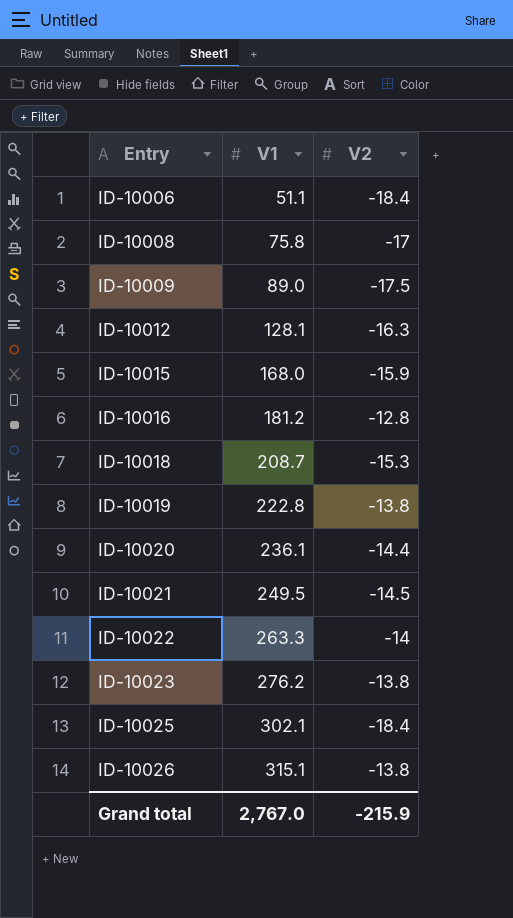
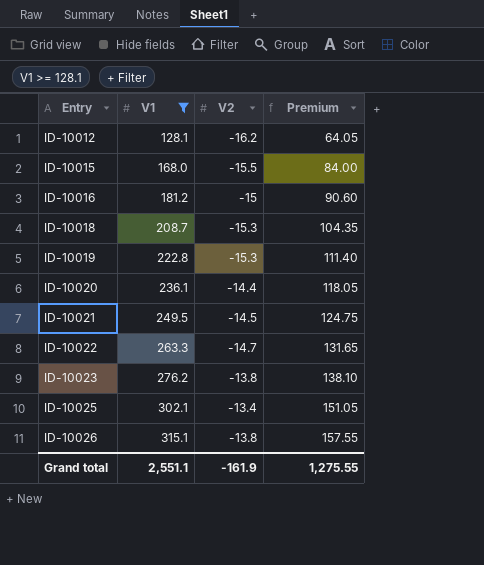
filter: none -> V1 >= 128.1
column Premium | formula: none -> [V1] * 0.5
ID-10012 | V2: -16.3 -> -16.2
ID-10015 | V2: -15.9 -> -15.5
ID-10016 | V2: -12.8 -> -15
ID-10019 | V2: -13.8 -> -15.3
ID-10022 | V2: -14 -> -14.7
ID-10025 | V2: -18.4 -> -13.4
Grand total | V1: 2,767.0 -> 2,551.1
Grand total | V2: -215.9 -> -161.9

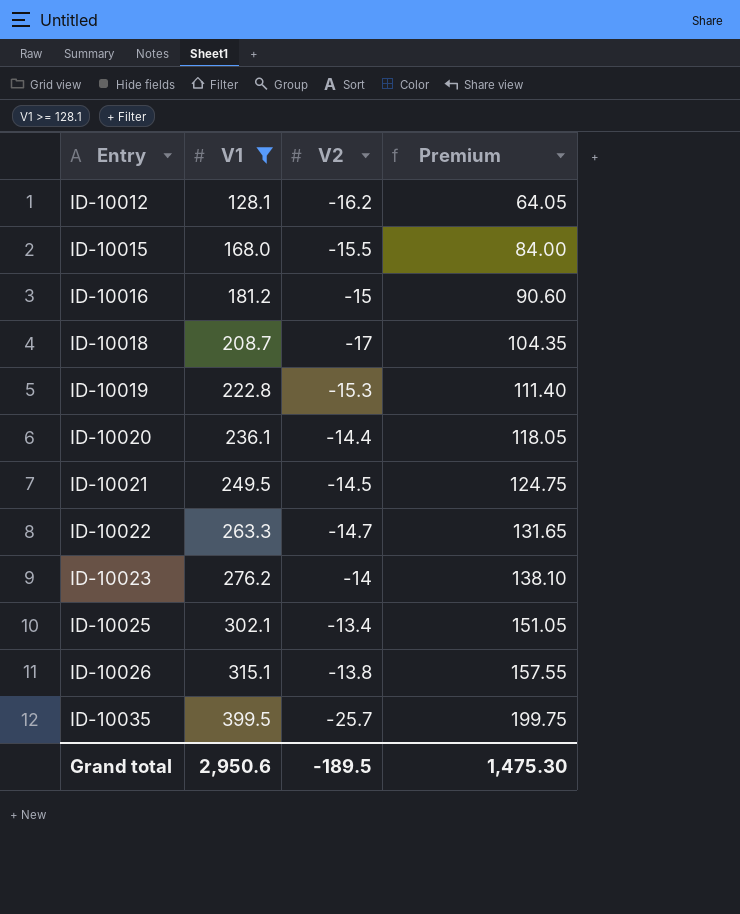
ID-10018 | V2: -15.3 -> -17
ID-10023 | V2: -13.8 -> -14
row ID-10035: none -> 399.5 | -25.7 | 199.75
Grand total | V1: 2,551.1 -> 2,950.6
Grand total | V2: -161.9 -> -189.5
Grand total | Premium: 1,275.55 -> 1,475.30

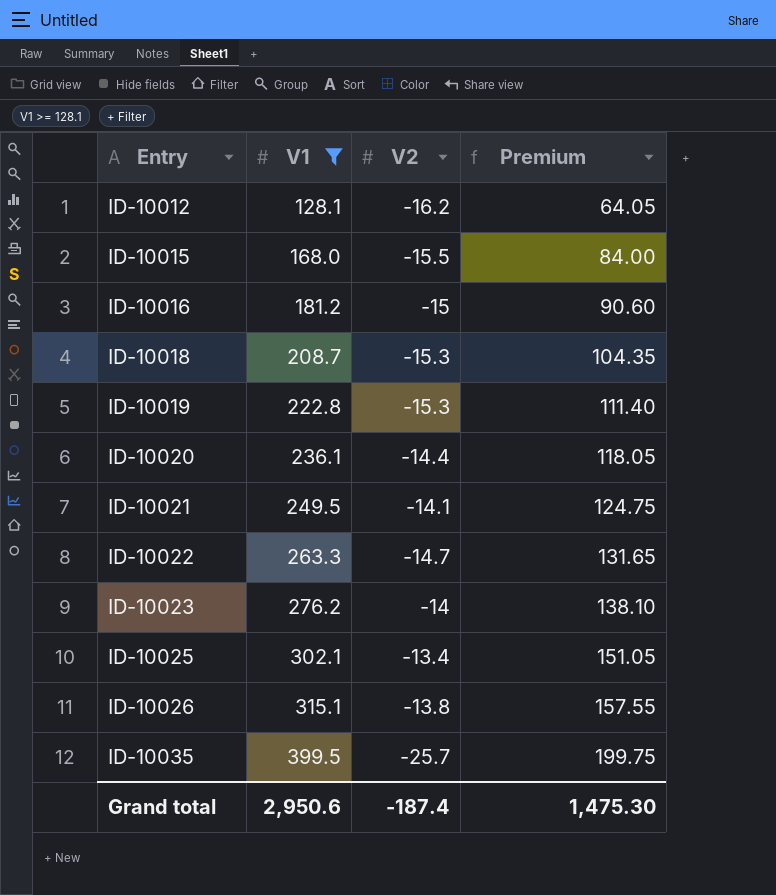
ID-10018 | V2: -17 -> -15.3
ID-10021 | V2: -14.5 -> -14.1
Grand total | V2: -189.5 -> -187.4

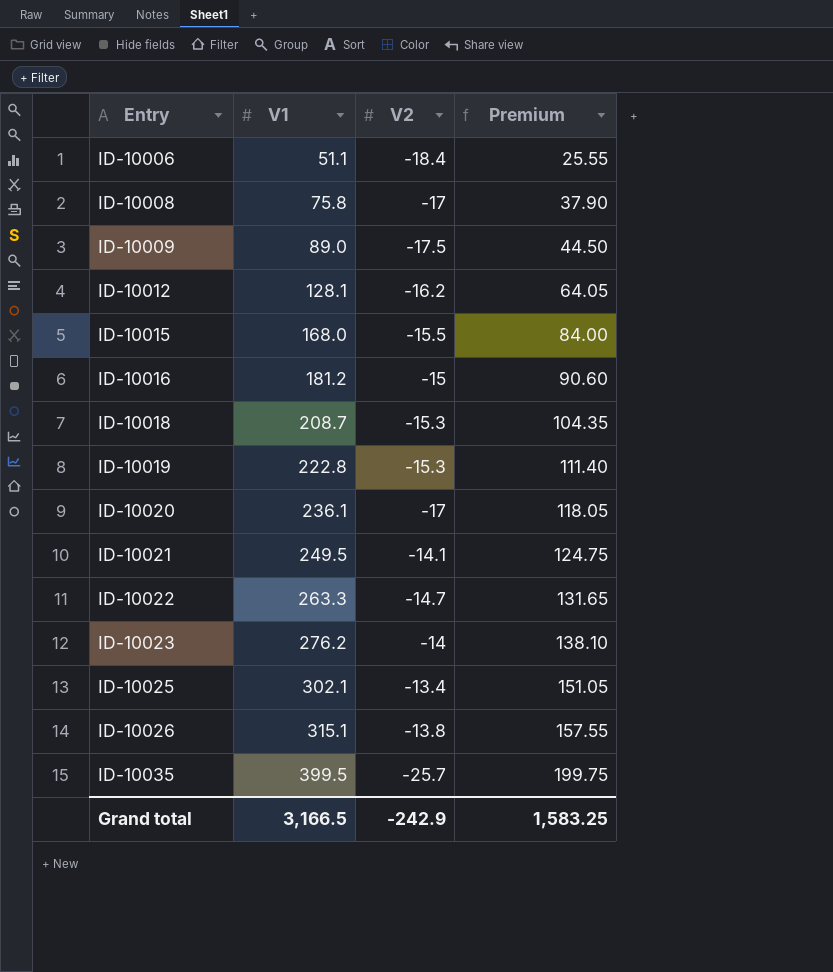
filter: V1 >= 128.1 -> none
ID-10020 | V2: -14.4 -> -17
Grand total | V1: 2,950.6 -> 3,166.5
Grand total | V2: -187.4 -> -242.9
Grand total | Premium: 1,475.30 -> 1,583.25

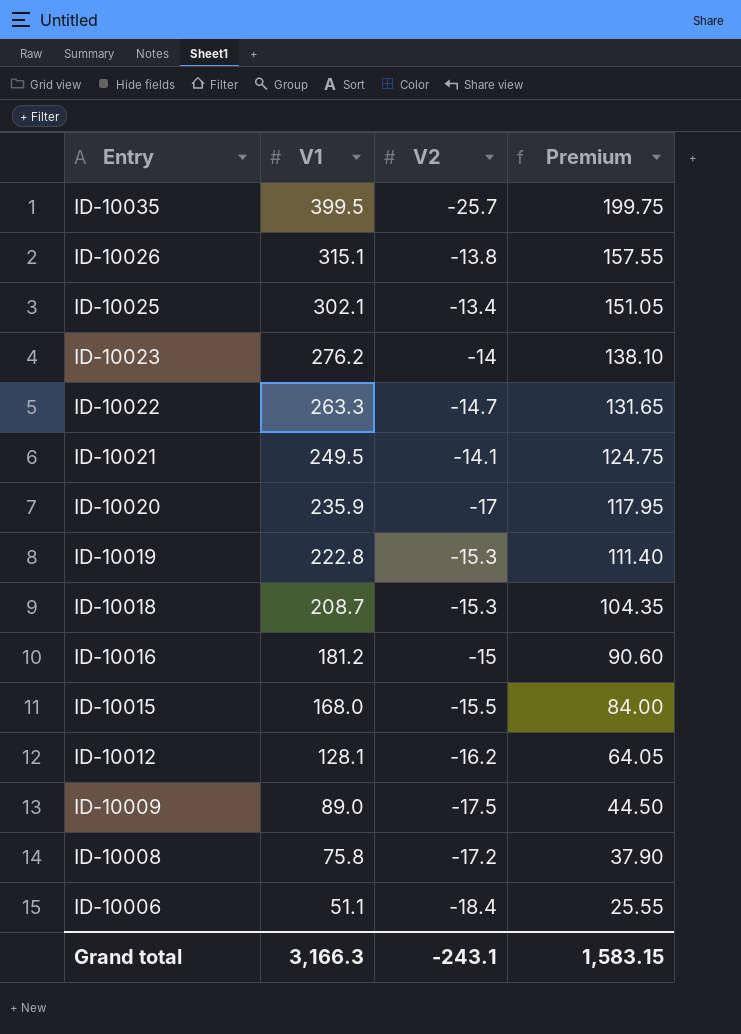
row order: Entry ascending -> Entry descending
ID-10020 | V1: 236.1 -> 235.9
ID-10020 | Premium: 118.05 -> 117.95
ID-10008 | V2: -17 -> -17.2
Grand total | V1: 3,166.5 -> 3,166.3
Grand total | V2: -242.9 -> -243.1
Grand total | Premium: 1,583.25 -> 1,583.15

